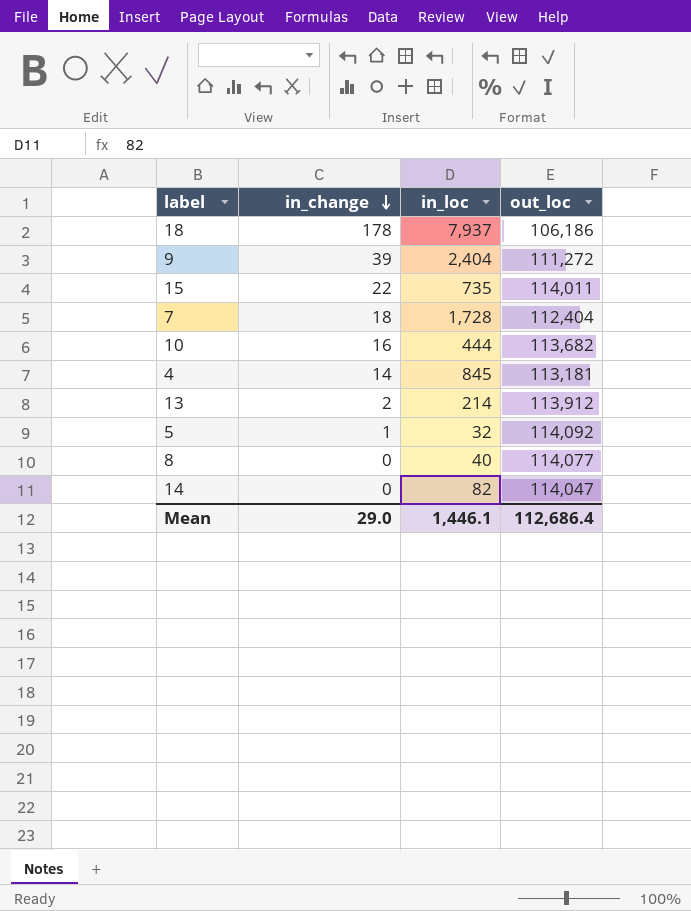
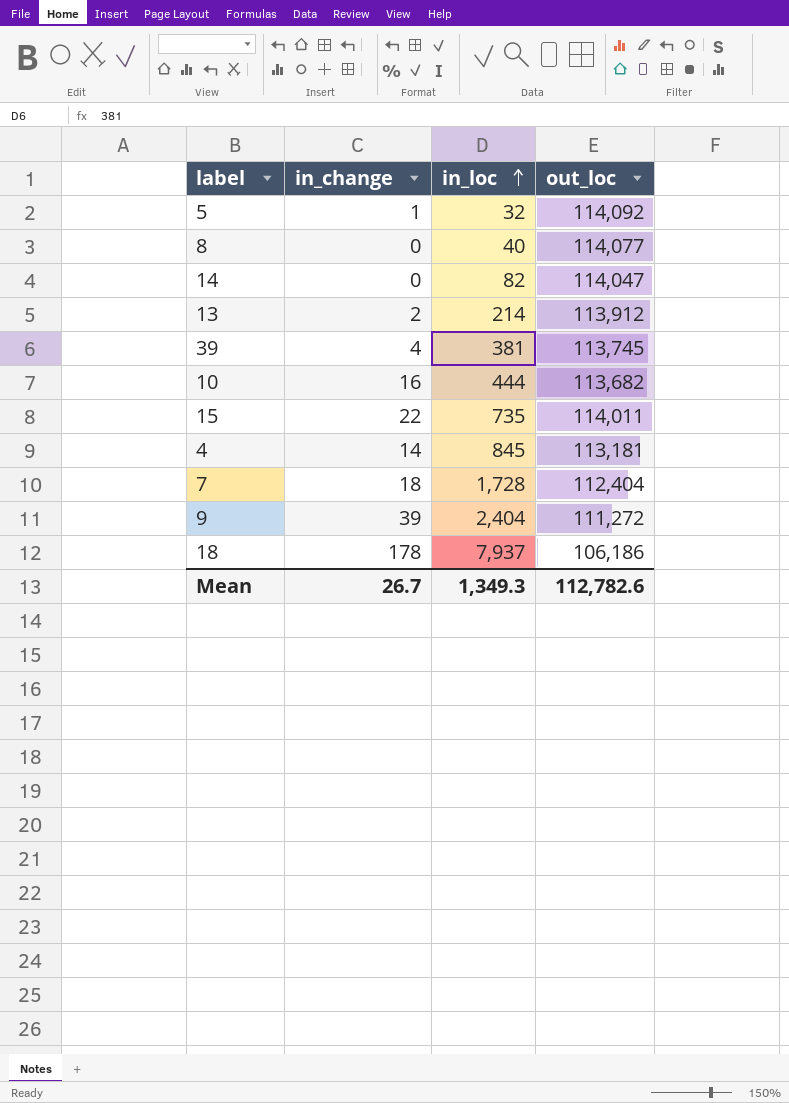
row order: in_change descending -> in_loc ascending
row 39: none -> 4 | 381 | 113,745
Mean | in_change: 29.0 -> 26.7
Mean | in_loc: 1,446.1 -> 1,349.3
Mean | out_loc: 112,686.4 -> 112,782.6

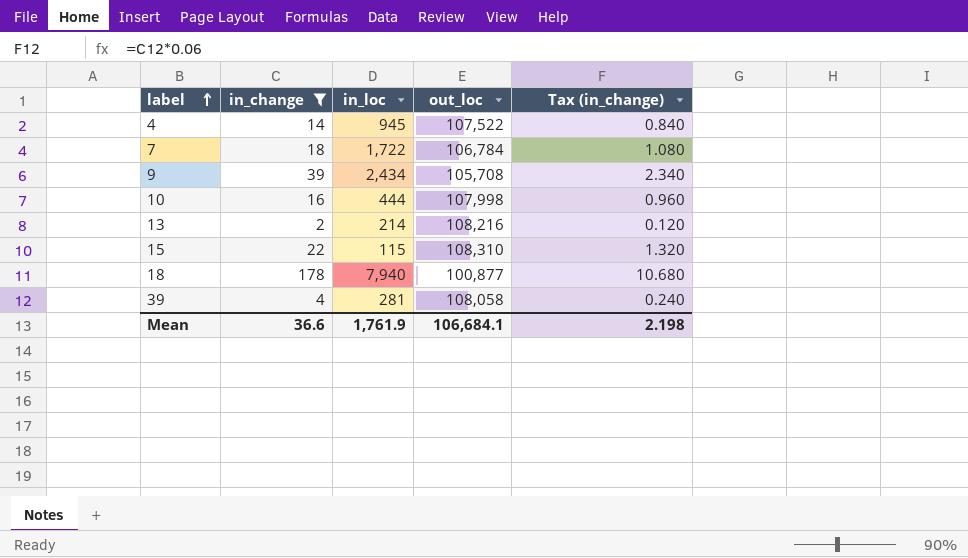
filter: none -> in_change >= 2
row order: in_loc ascending -> label ascending
column Tax (in_change) | formula: none -> [in_change] * 0.06
4 | in_loc: 845 -> 945
4 | out_loc: 113,181 -> 107,522
7 | in_loc: 1,728 -> 1,722
7 | out_loc: 112,404 -> 106,784
9 | in_loc: 2,404 -> 2,434
9 | out_loc: 111,272 -> 105,708
10 | out_loc: 113,682 -> 107,998
13 | out_loc: 113,912 -> 108,216
15 | in_loc: 735 -> 115
15 | out_loc: 114,011 -> 108,310
18 | in_loc: 7,937 -> 7,940
18 | out_loc: 106,186 -> 100,877
39 | in_loc: 381 -> 281
39 | out_loc: 113,745 -> 108,058
Mean | in_change: 26.7 -> 36.6
Mean | in_loc: 1,349.3 -> 1,761.9
Mean | out_loc: 112,782.6 -> 106,684.1

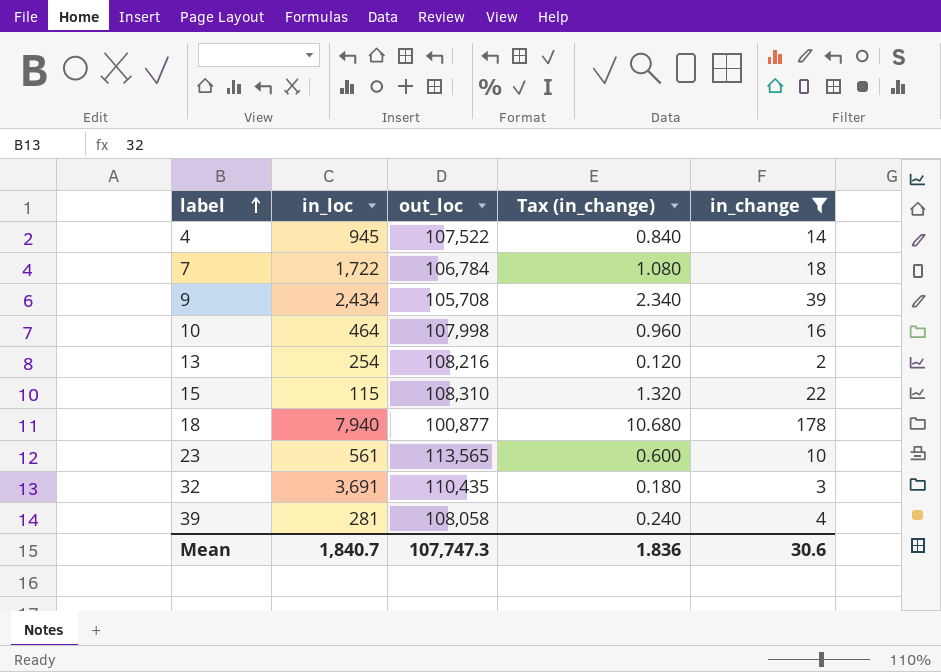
column in_change | position: 2 -> 5
10 | in_loc: 444 -> 464
13 | in_loc: 214 -> 254
row 23: none -> 561 | 113,565 | 0.600 | 10
row 32: none -> 3,691 | 110,435 | 0.180 | 3
Mean | in_loc: 1,761.9 -> 1,840.7
Mean | out_loc: 106,684.1 -> 107,747.3
Mean | Tax (in_change): 2.198 -> 1.836
Mean | in_change: 36.6 -> 30.6

